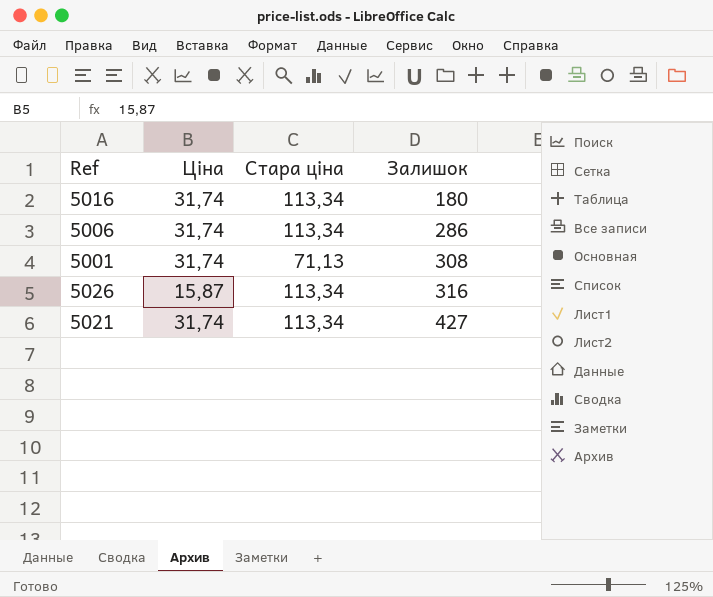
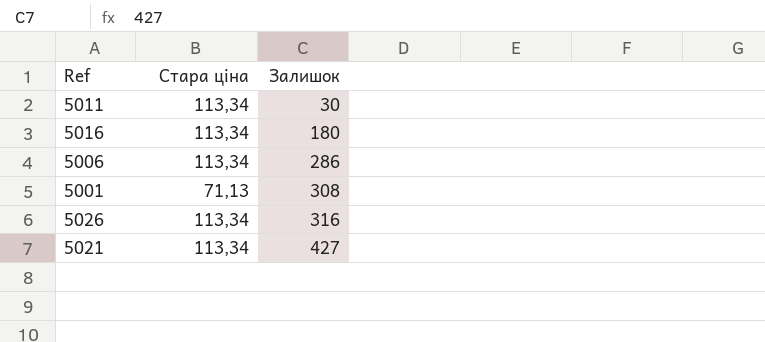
column Ціна | position: 2 -> none
row 5011: none -> 113,34 | 30

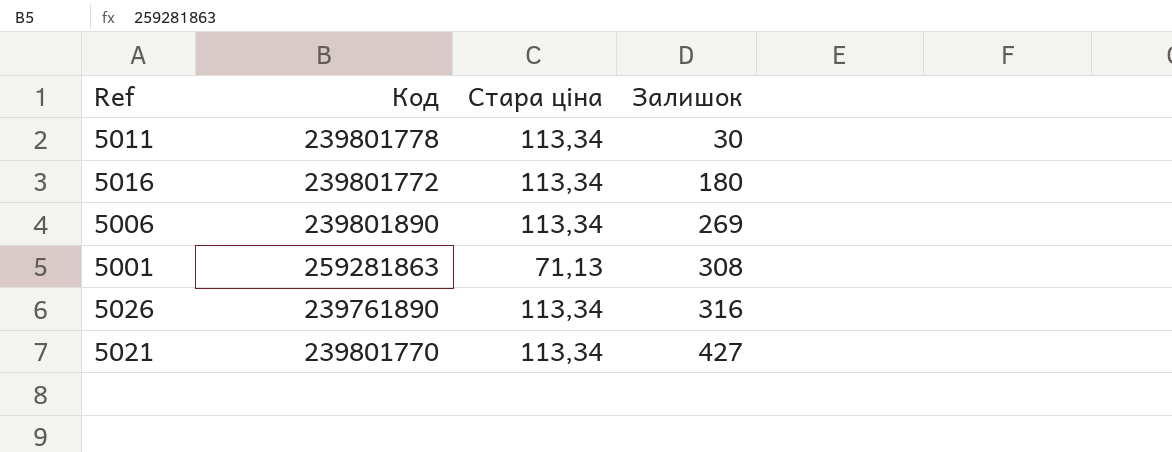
column Код | position: none -> 2
5006 | Залишок: 286 -> 269

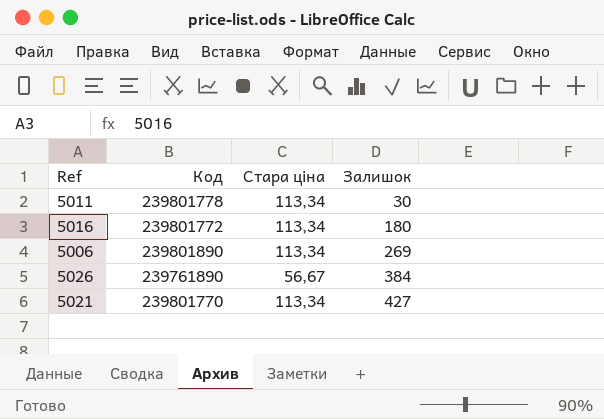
row 5001: 259281863 | 71,13 | 308 -> none
5026 | Стара ціна: 113,34 -> 56,67
5026 | Залишок: 316 -> 384

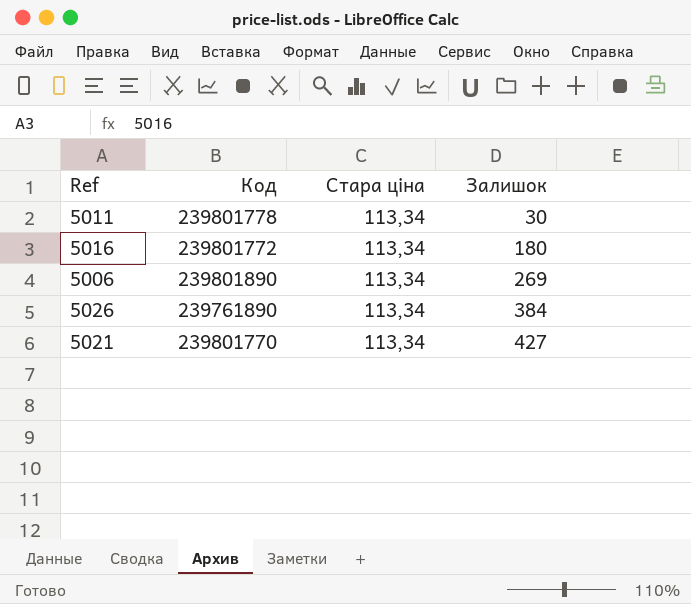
5026 | Стара ціна: 56,67 -> 113,34

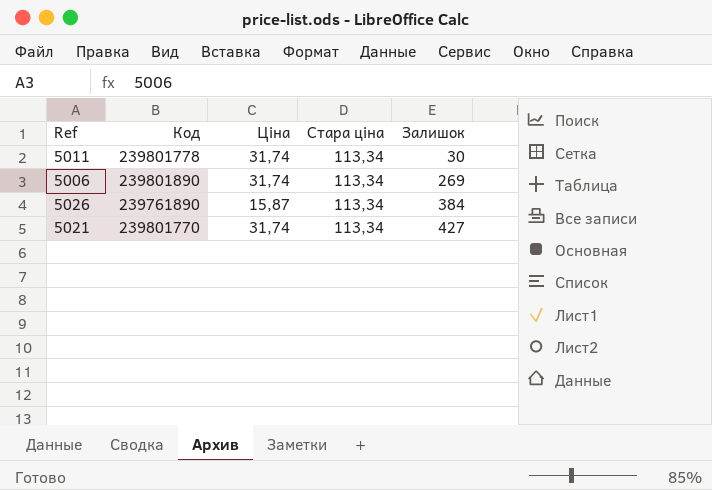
column Ціна | position: none -> 3
row 5016: 239801772 | 113,34 | 180 -> none

